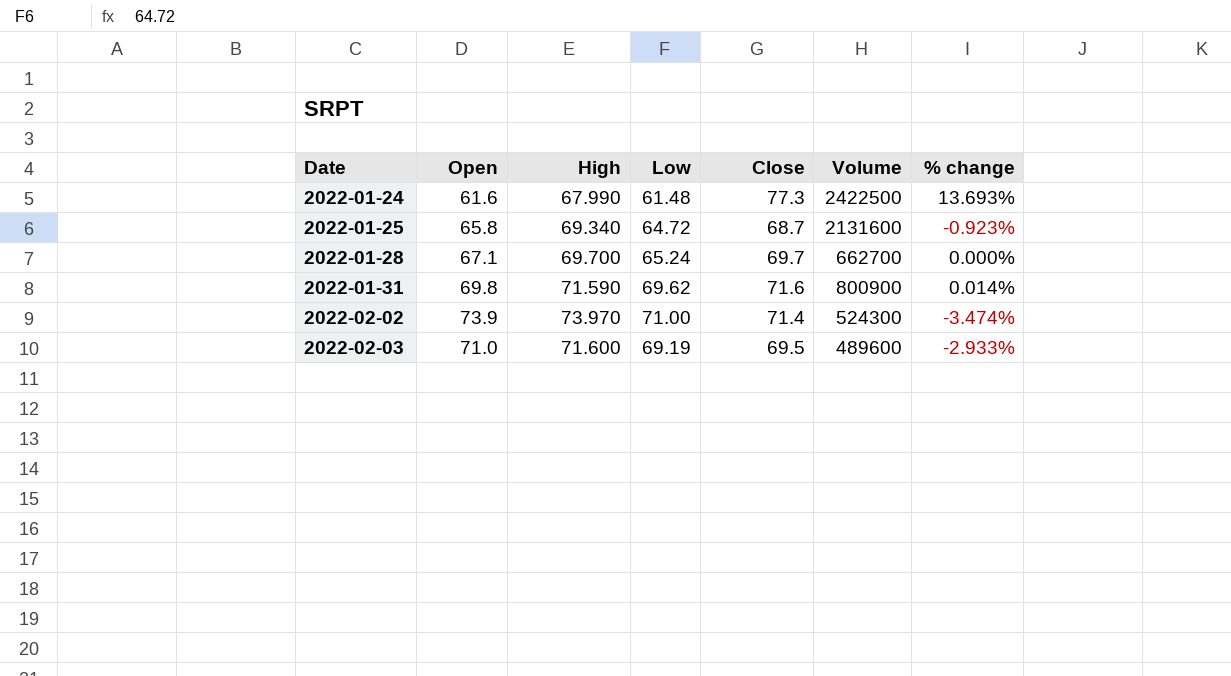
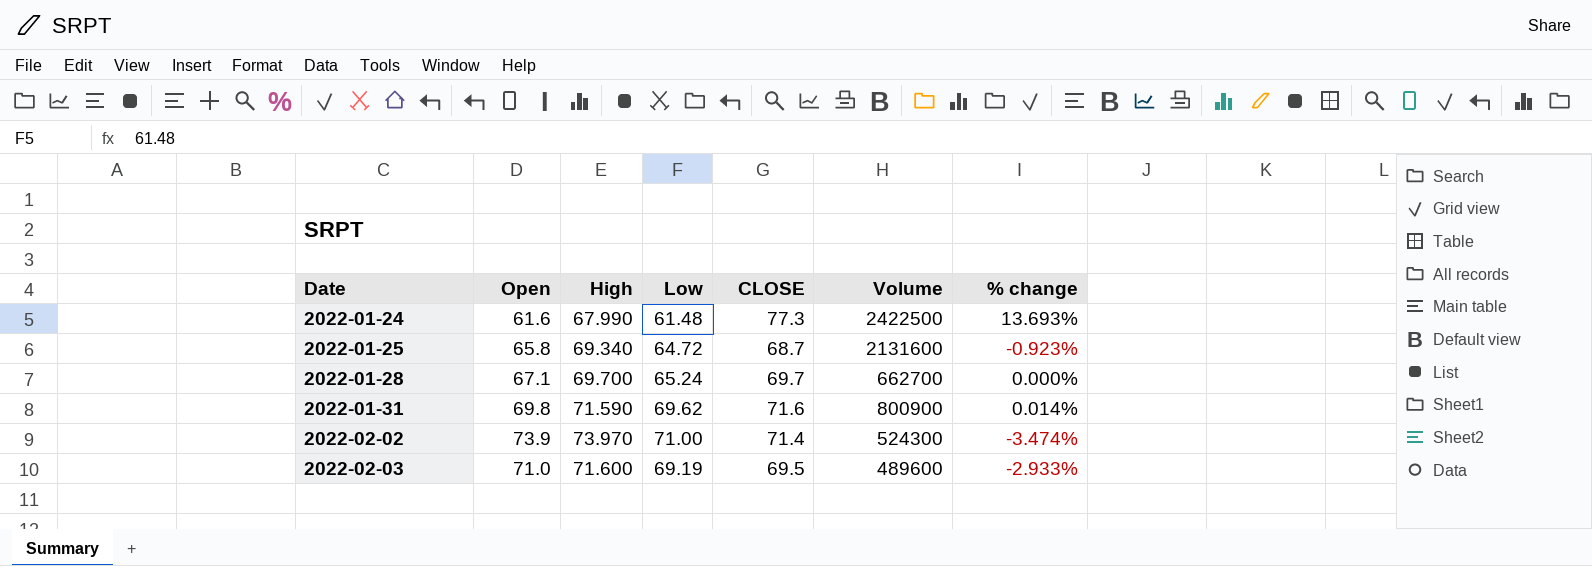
column name: Close -> CLOSE

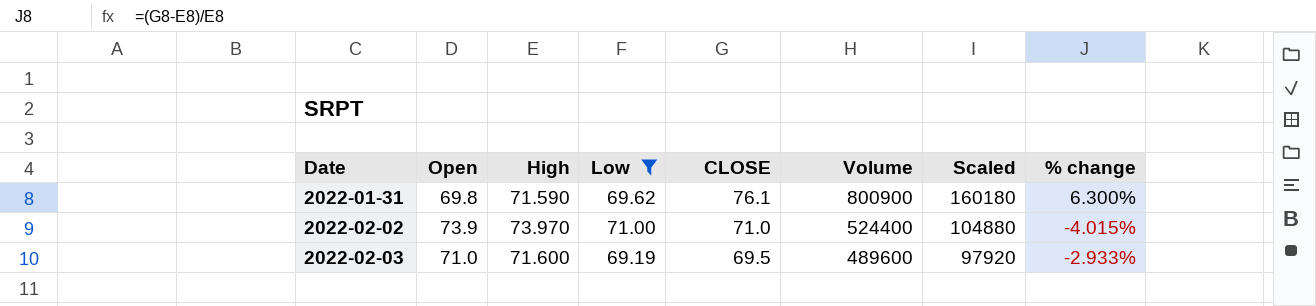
filter: none -> Low >= 69.19
column Scaled | formula: none -> [Volume] * 0.2
2022-01-31 | CLOSE: 71.6 -> 76.1
2022-01-31 | % change: 0.014% -> 6.300%
2022-02-02 | CLOSE: 71.4 -> 71.0
2022-02-02 | Volume: 524300 -> 524400
2022-02-02 | % change: -3.474% -> -4.015%

